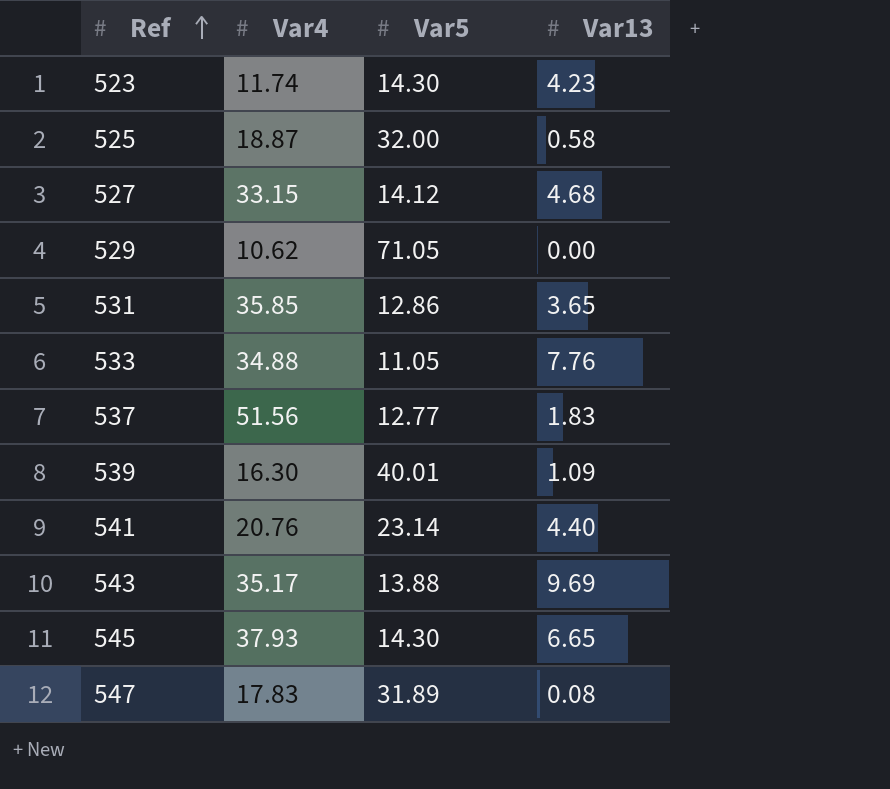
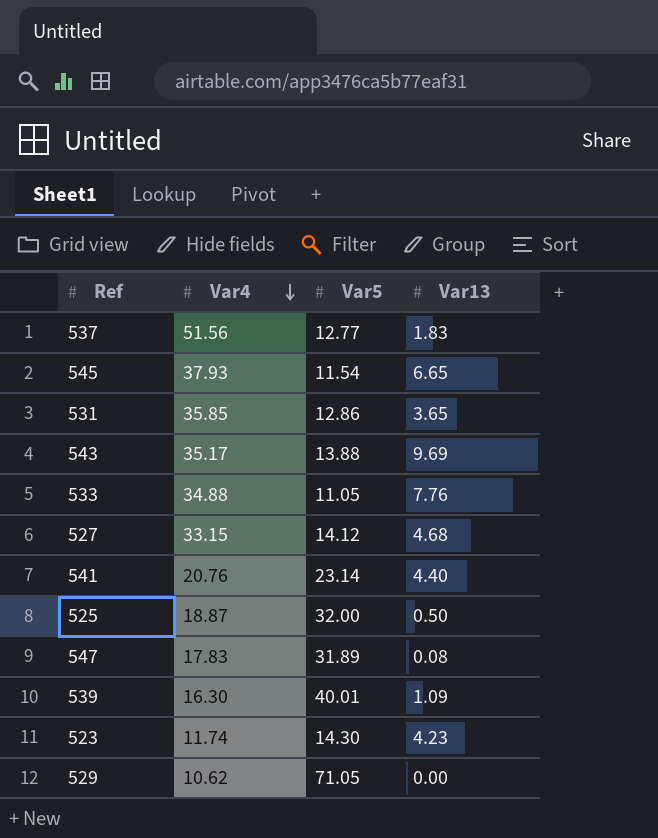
row order: Ref ascending -> Var4 descending
545 | Var5: 14.30 -> 11.54
525 | Var13: 0.58 -> 0.50

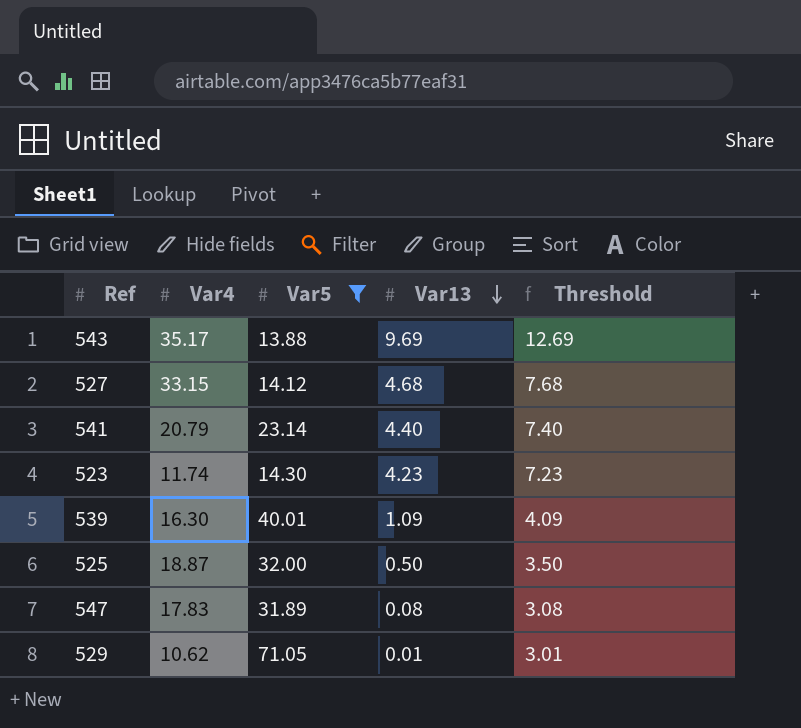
filter: none -> Var5 >= 13.88
row order: Var4 descending -> Var13 descending
column Threshold | formula: none -> [Var13] + 3
541 | Var4: 20.76 -> 20.79
529 | Var13: 0.00 -> 0.01

